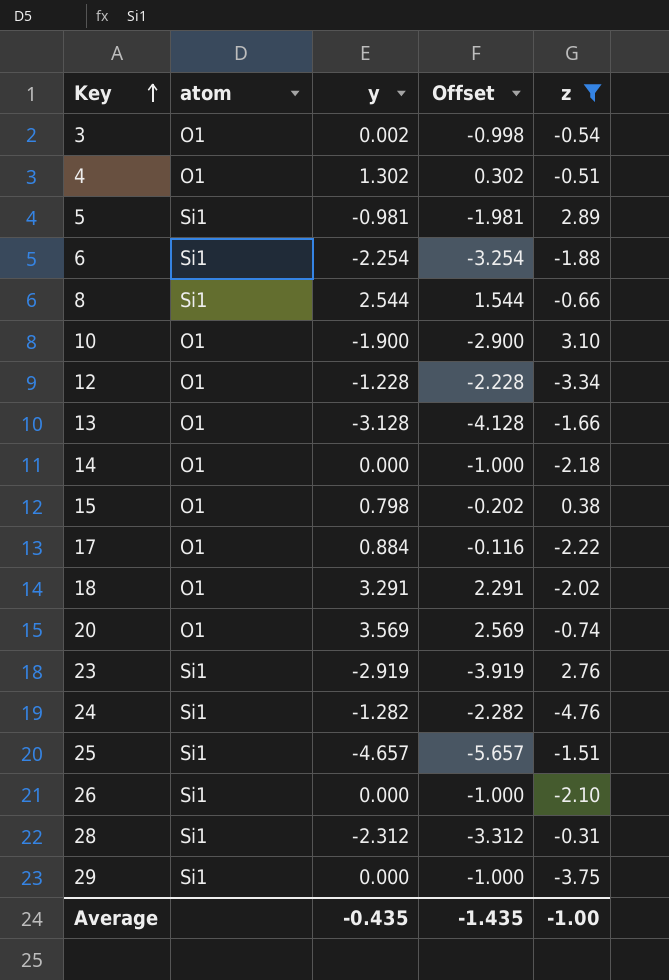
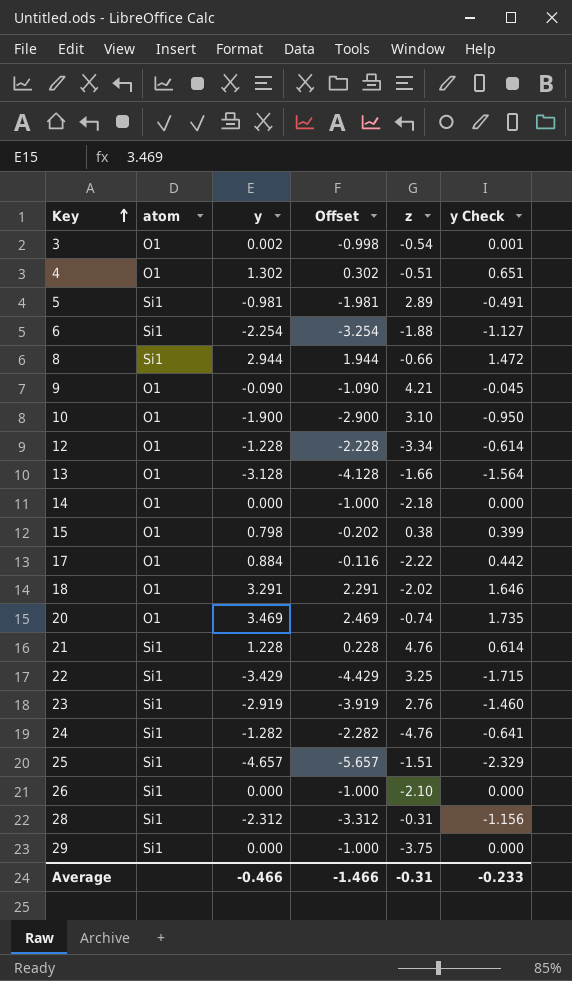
filter: z <= 3.10 -> none
column y Check | formula: none -> [y] * 0.5
8 | y: 2.544 -> 2.944
8 | Offset: 1.544 -> 1.944
20 | y: 3.569 -> 3.469
20 | Offset: 2.569 -> 2.469
Average | y: -0.435 -> -0.466
Average | Offset: -1.435 -> -1.466
Average | z: -1.00 -> -0.31

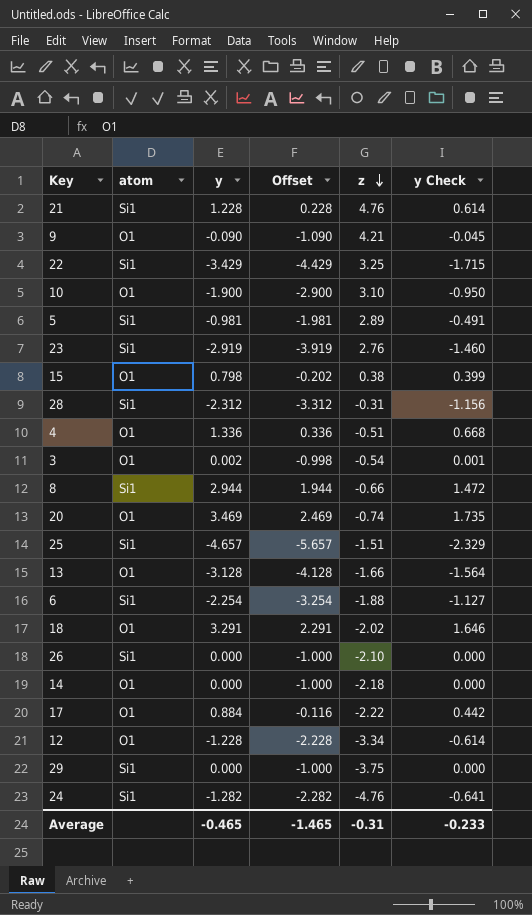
row order: Key ascending -> z descending
4 | y: 1.302 -> 1.336
4 | Offset: 0.302 -> 0.336
4 | y Check: 0.651 -> 0.668
Average | y: -0.466 -> -0.465
Average | Offset: -1.466 -> -1.465

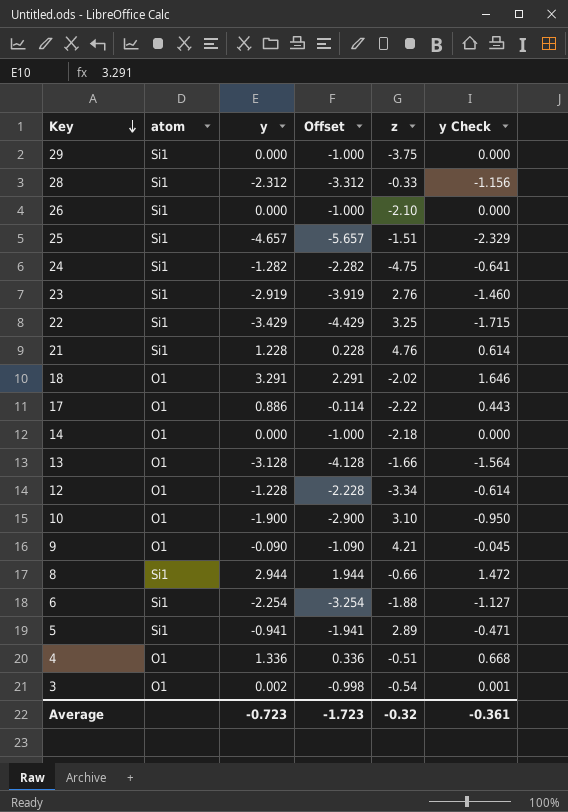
row order: z descending -> Key descending
row 15: O1 | 0.798 | -0.202 | 0.38 | 0.399 -> none
row 20: O1 | 3.469 | 2.469 | -0.74 | 1.735 -> none
28 | z: -0.31 -> -0.33
24 | z: -4.76 -> -4.75
17 | y: 0.884 -> 0.886
17 | Offset: -0.116 -> -0.114
17 | y Check: 0.442 -> 0.443
5 | y: -0.981 -> -0.941
5 | Offset: -1.981 -> -1.941
5 | y Check: -0.491 -> -0.471
Average | y: -0.465 -> -0.723
Average | Offset: -1.465 -> -1.723
Average | z: -0.31 -> -0.32
Average | y Check: -0.233 -> -0.361

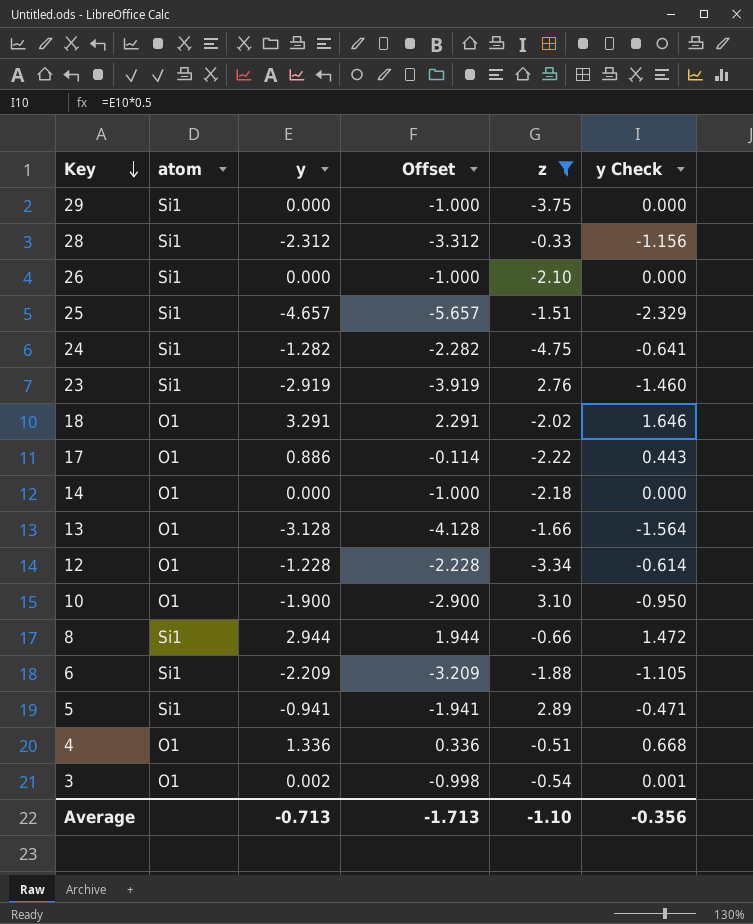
filter: none -> z <= 3.10
6 | y: -2.254 -> -2.209
6 | Offset: -3.254 -> -3.209
6 | y Check: -1.127 -> -1.105
Average | y: -0.723 -> -0.713
Average | Offset: -1.723 -> -1.713
Average | z: -0.32 -> -1.10
Average | y Check: -0.361 -> -0.356

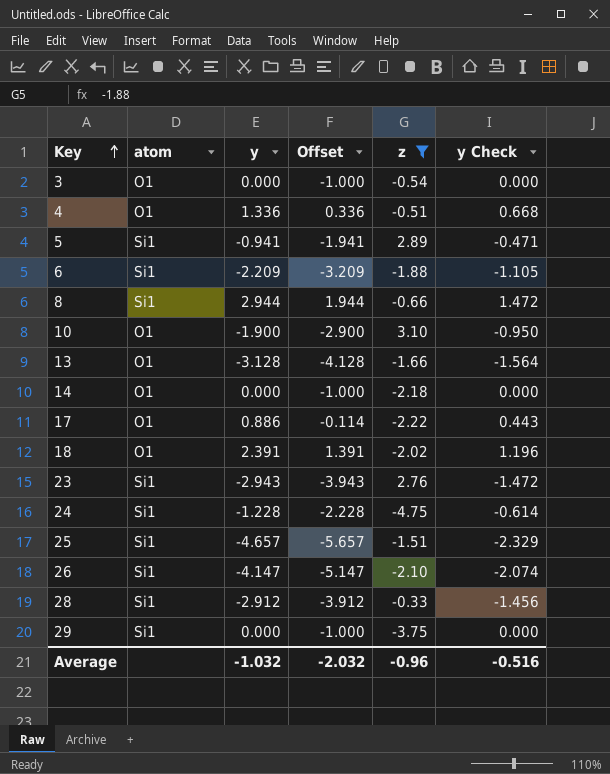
row order: Key descending -> Key ascending
row 12: O1 | -1.228 | -2.228 | -3.34 | -0.614 -> none
3 | y: 0.002 -> 0.000
3 | Offset: -0.998 -> -1.000
3 | y Check: 0.001 -> 0.000
18 | y: 3.291 -> 2.391
18 | Offset: 2.291 -> 1.391
18 | y Check: 1.646 -> 1.196
23 | y: -2.919 -> -2.943
23 | Offset: -3.919 -> -3.943
23 | y Check: -1.460 -> -1.472
24 | y: -1.282 -> -1.228
24 | Offset: -2.282 -> -2.228
24 | y Check: -0.641 -> -0.614
26 | y: 0.000 -> -4.147
26 | Offset: -1.000 -> -5.147
26 | y Check: 0.000 -> -2.074
28 | y: -2.312 -> -2.912
28 | Offset: -3.312 -> -3.912
28 | y Check: -1.156 -> -1.456
Average | y: -0.713 -> -1.032
Average | Offset: -1.713 -> -2.032
Average | z: -1.10 -> -0.96
Average | y Check: -0.356 -> -0.516

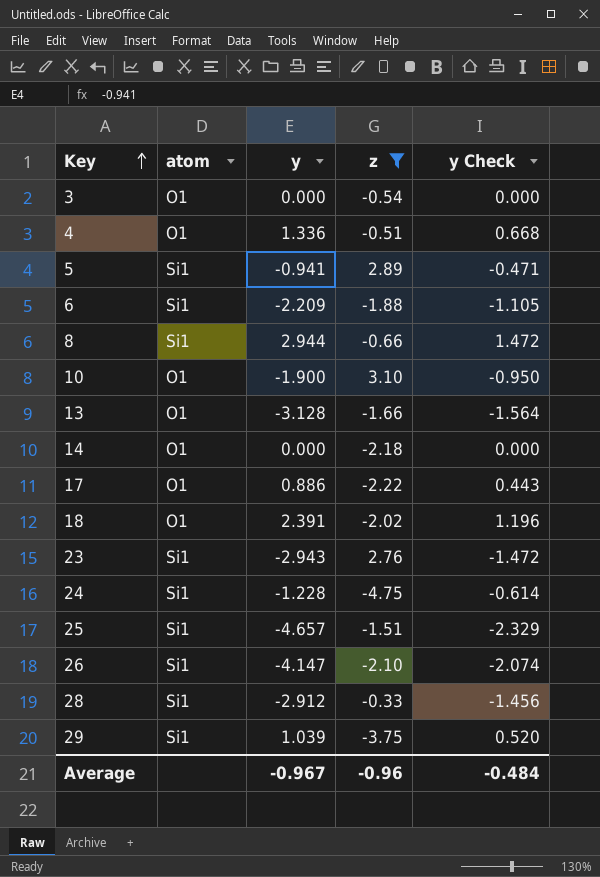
column Offset | formula: [y] - 1 -> none
29 | y: 0.000 -> 1.039
29 | y Check: 0.000 -> 0.520
Average | y: -1.032 -> -0.967
Average | y Check: -0.516 -> -0.484

